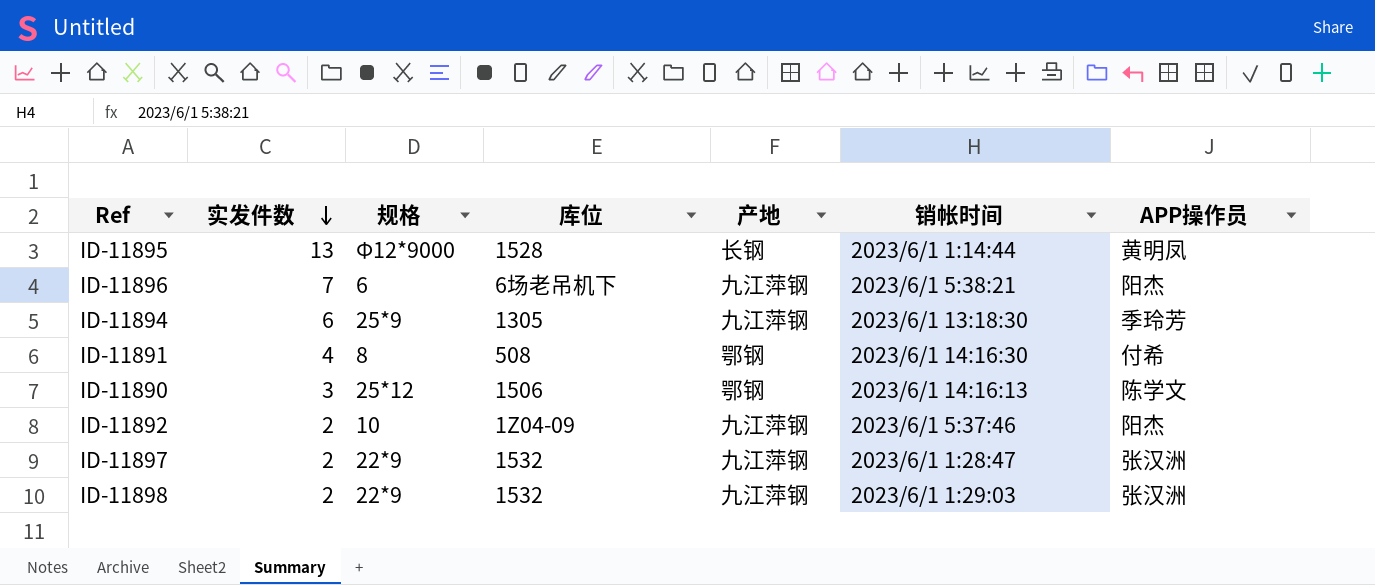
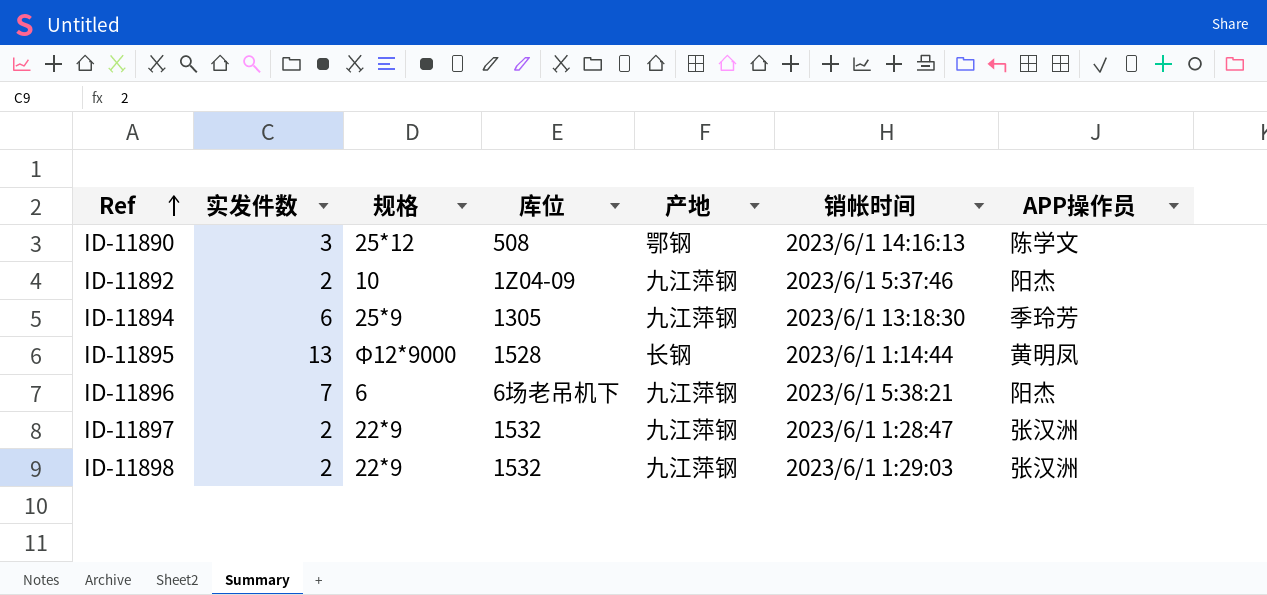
row order: 实发件数 descending -> Ref ascending
row ID-11891: 4 | 8 | 508 | 鄂钢 | 2023/6/1 14:16:30 | 付希 -> none
ID-11890 | 库位: 1506 -> 508

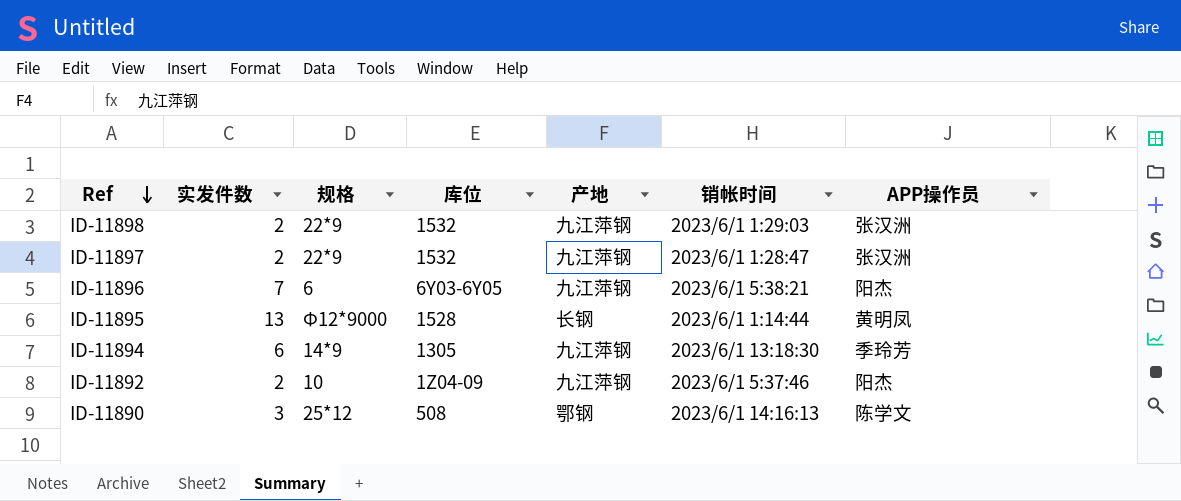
row order: Ref ascending -> Ref descending
ID-11896 | 库位: 6场老吊机下 -> 6Y03-6Y05
ID-11894 | 规格: 25*9 -> 14*9

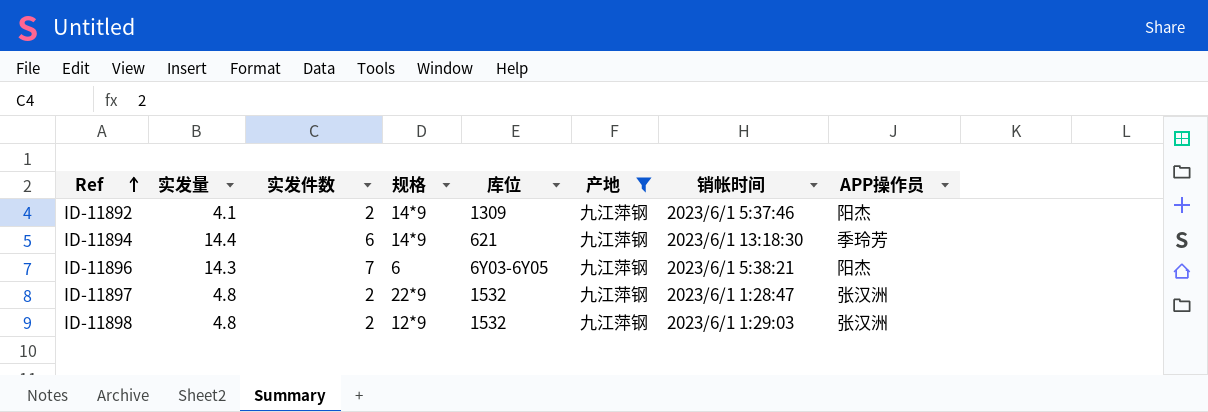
filter: none -> 产地 = 九江萍钢
row order: Ref descending -> Ref ascending
column 实发量 | position: none -> 2
ID-11892 | 规格: 10 -> 14*9
ID-11892 | 库位: 1Z04-09 -> 1309
ID-11894 | 库位: 1305 -> 621
ID-11898 | 规格: 22*9 -> 12*9

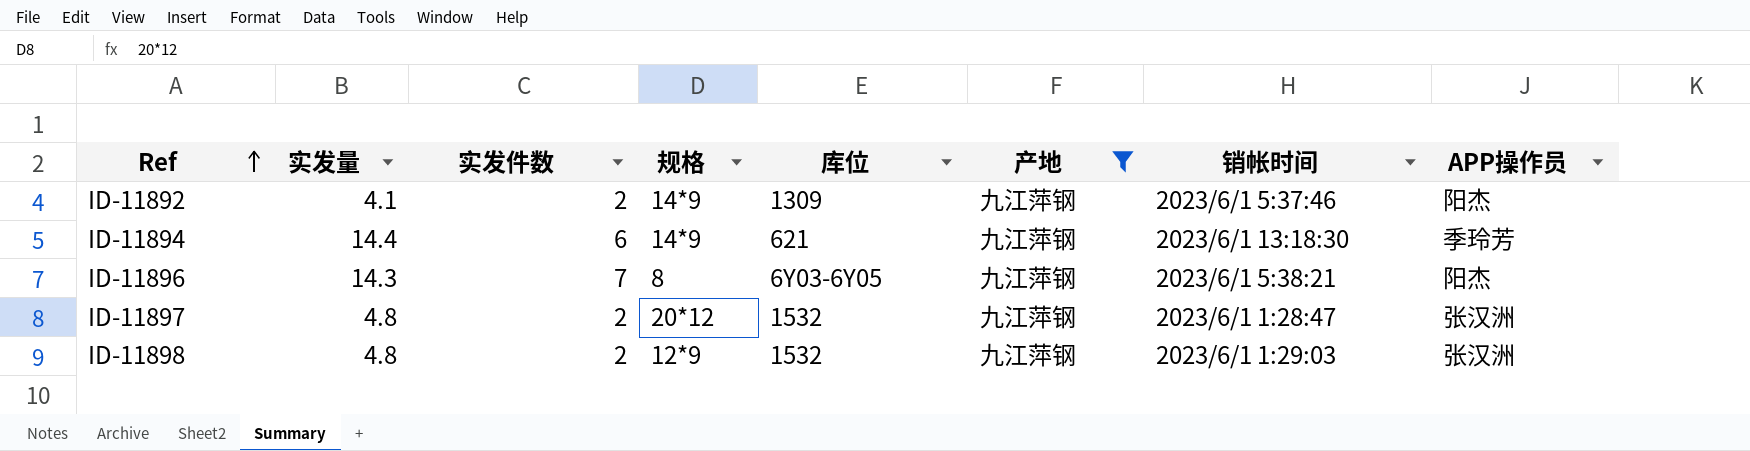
ID-11896 | 规格: 6 -> 8
ID-11897 | 规格: 22*9 -> 20*12

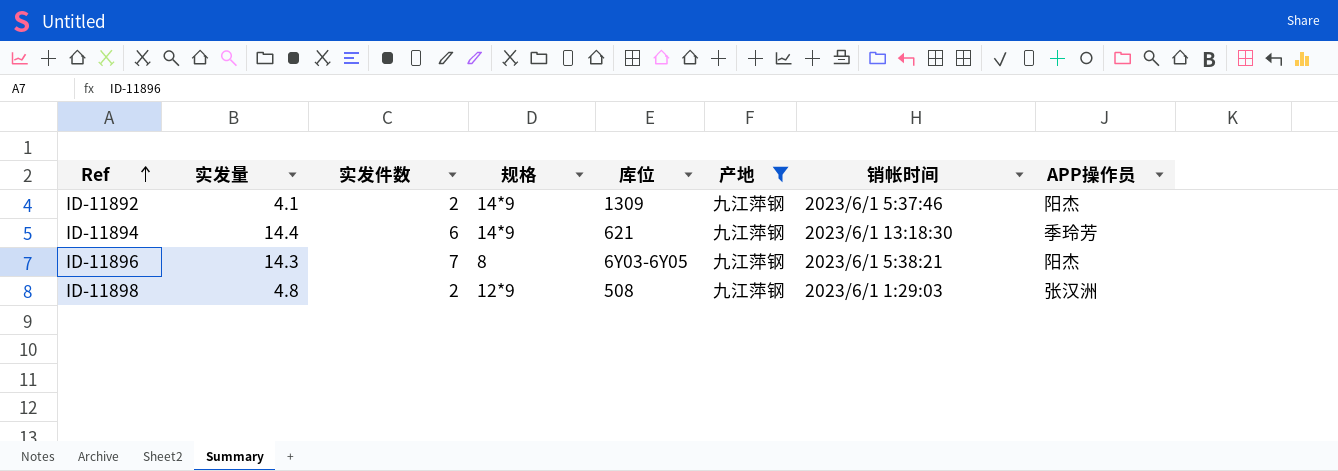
row ID-11897: 4.8 | 2 | 20*12 | 1532 | 九江萍钢 | 2023/6/1 1:28:47 | 张汉洲 -> none
ID-11898 | 库位: 1532 -> 508

